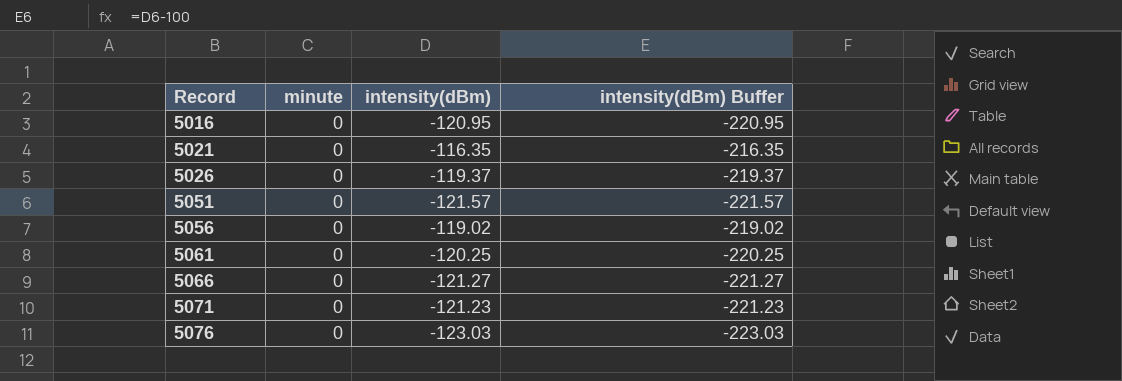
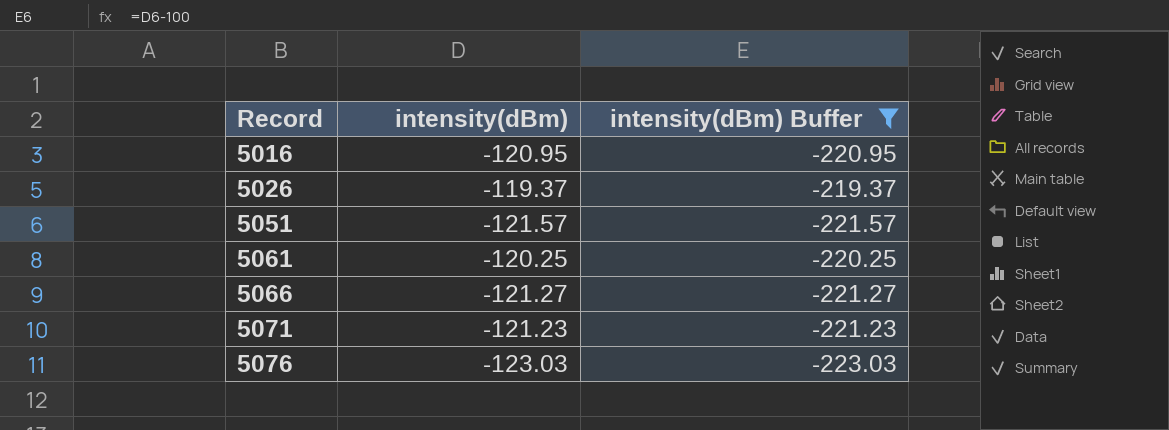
filter: none -> intensity(dBm) Buffer <= -219.37
column minute | position: 2 -> none

